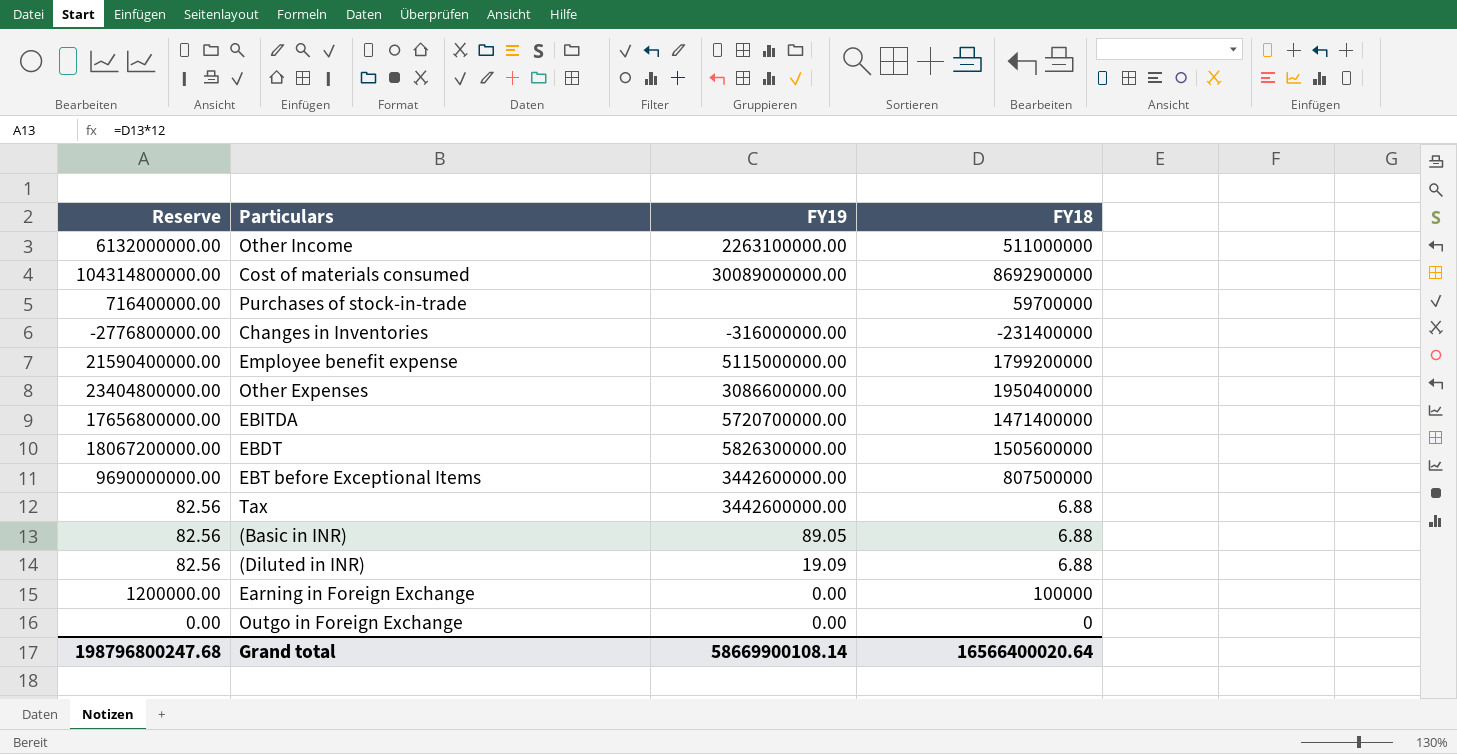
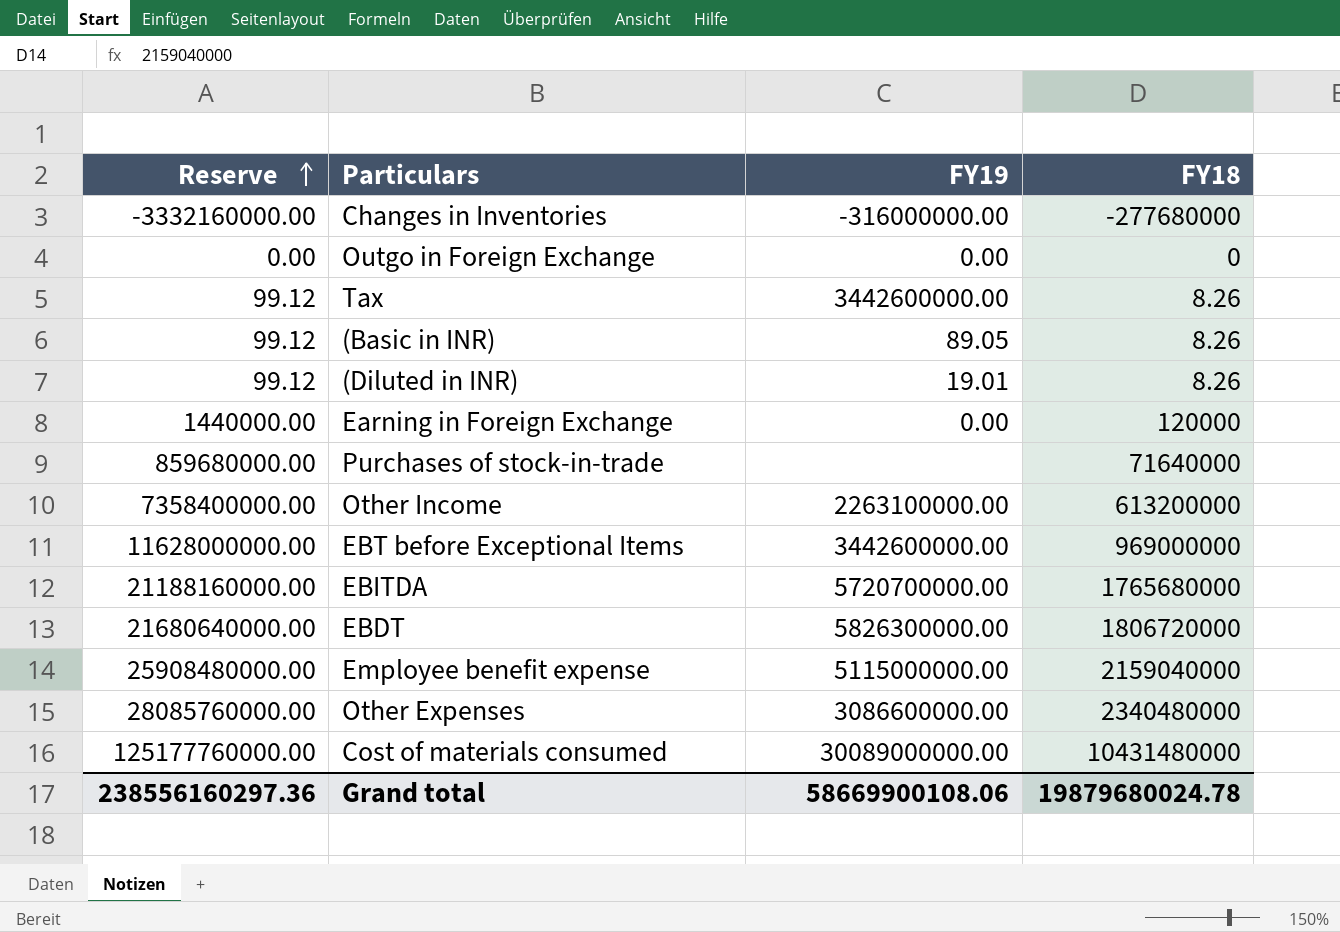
row order: none -> Reserve ascending
Changes in Inventories | Reserve: -2776800000.00 -> -3332160000.00
Changes in Inventories | FY18: -231400000 -> -277680000
Tax | Reserve: 82.56 -> 99.12
Tax | FY18: 6.88 -> 8.26
(Basic in INR) | Reserve: 82.56 -> 99.12
(Basic in INR) | FY18: 6.88 -> 8.26
(Diluted in INR) | Reserve: 82.56 -> 99.12
(Diluted in INR) | FY19: 19.09 -> 19.01
(Diluted in INR) | FY18: 6.88 -> 8.26
Earning in Foreign Exchange | Reserve: 1200000.00 -> 1440000.00
Earning in Foreign Exchange | FY18: 100000 -> 120000
Purchases of stock-in-trade | Reserve: 716400000.00 -> 859680000.00
Purchases of stock-in-trade | FY18: 59700000 -> 71640000
Other Income | Reserve: 6132000000.00 -> 7358400000.00
Other Income | FY18: 511000000 -> 613200000
EBT before Exceptional Items | Reserve: 9690000000.00 -> 11628000000.00
EBT before Exceptional Items | FY18: 807500000 -> 969000000
EBITDA | Reserve: 17656800000.00 -> 21188160000.00
EBITDA | FY18: 1471400000 -> 1765680000
EBDT | Reserve: 18067200000.00 -> 21680640000.00
EBDT | FY18: 1505600000 -> 1806720000
Employee benefit expense | Reserve: 21590400000.00 -> 25908480000.00
Employee benefit expense | FY18: 1799200000 -> 2159040000
Other Expenses | Reserve: 23404800000.00 -> 28085760000.00
Other Expenses | FY18: 1950400000 -> 2340480000
Cost of materials consumed | Reserve: 104314800000.00 -> 125177760000.00
Cost of materials consumed | FY18: 8692900000 -> 10431480000
Grand total | Reserve: 198796800247.68 -> 238556160297.36
Grand total | FY19: 58669900108.14 -> 58669900108.06
Grand total | FY18: 16566400020.64 -> 19879680024.78

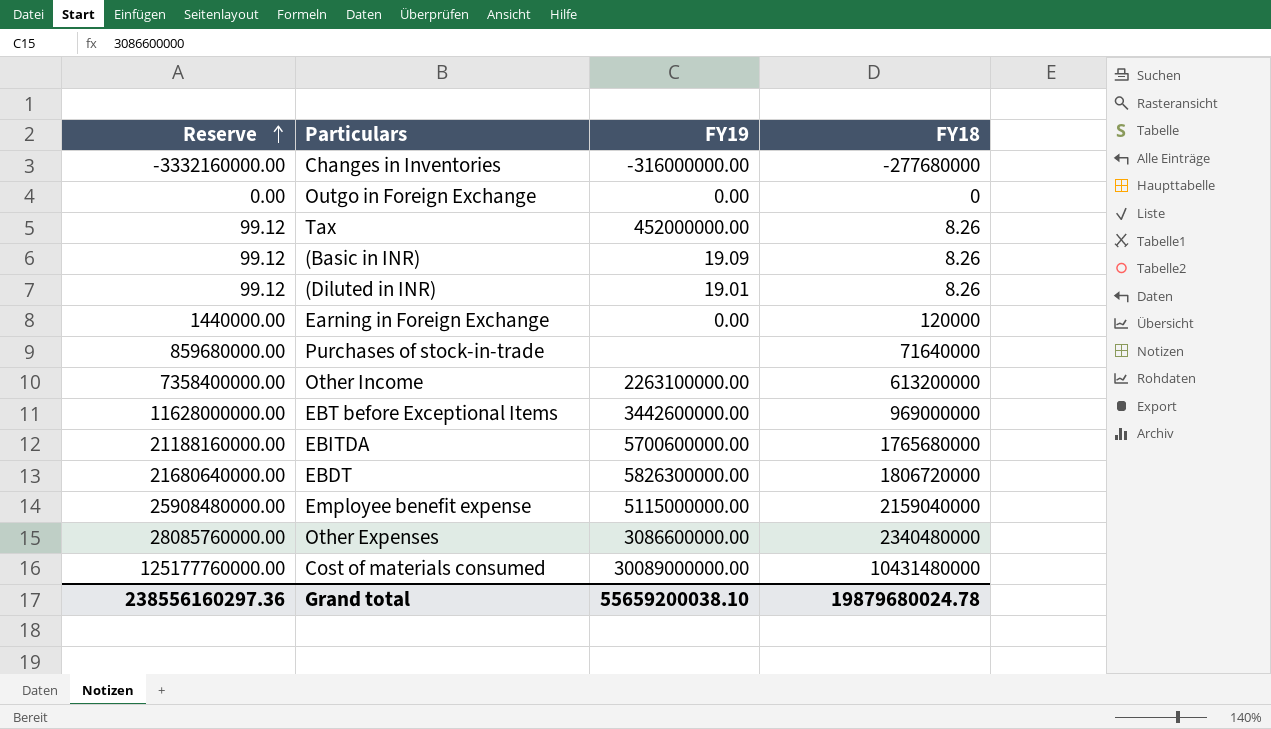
Tax | FY19: 3442600000.00 -> 452000000.00
(Basic in INR) | FY19: 89.05 -> 19.09
EBITDA | FY19: 5720700000.00 -> 5700600000.00
Grand total | FY19: 58669900108.06 -> 55659200038.10

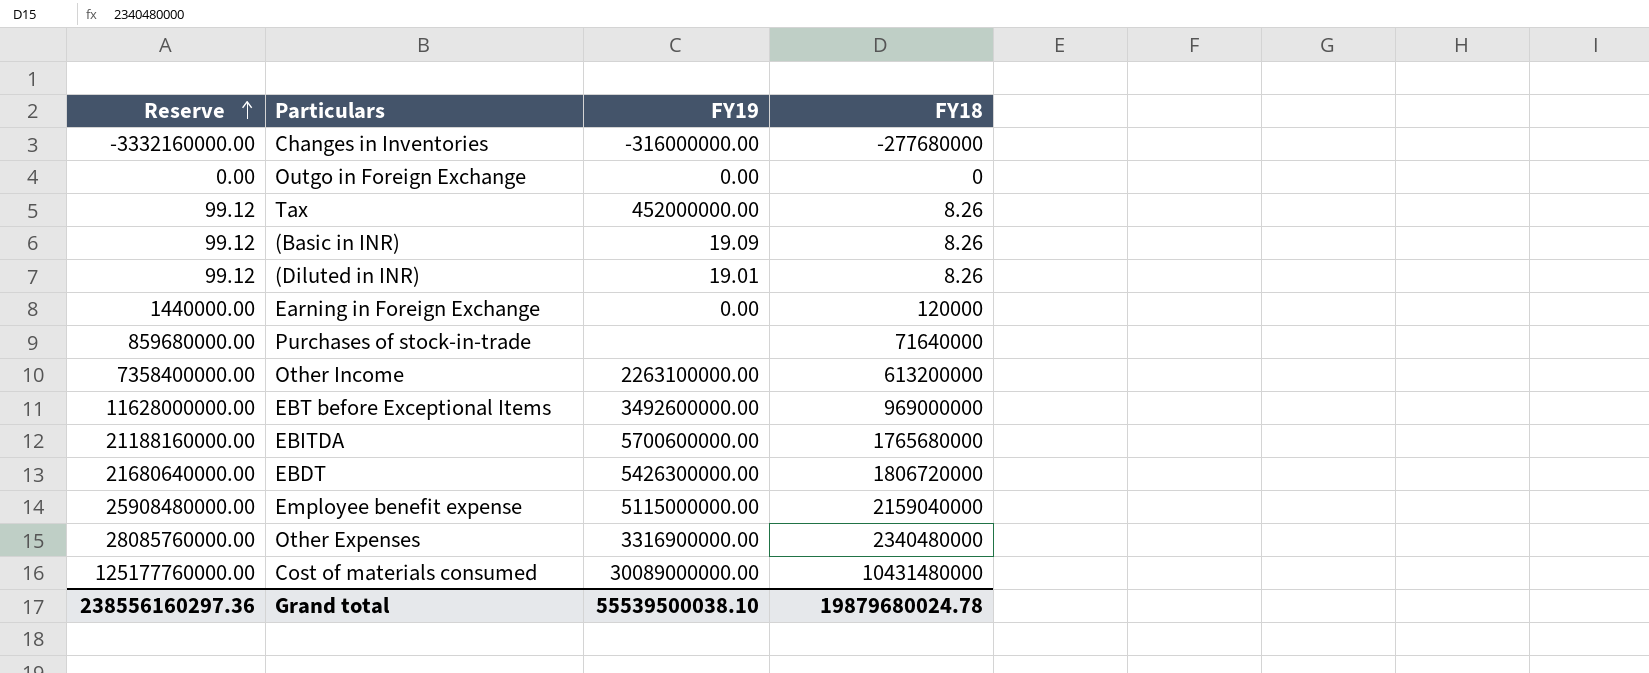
EBT before Exceptional Items | FY19: 3442600000.00 -> 3492600000.00
EBDT | FY19: 5826300000.00 -> 5426300000.00
Other Expenses | FY19: 3086600000.00 -> 3316900000.00
Grand total | FY19: 55659200038.10 -> 55539500038.10

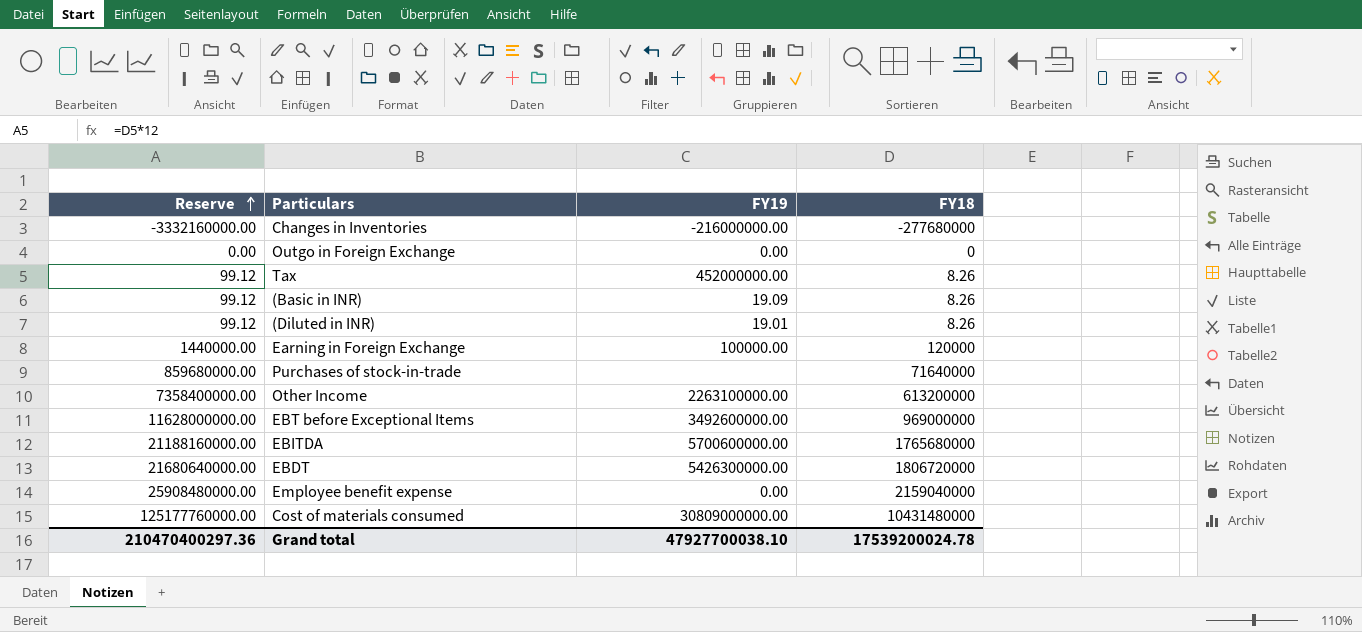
row Other Expenses: 28085760000.00 | 3316900000.00 | 2340480000 -> none
Changes in Inventories | FY19: -316000000.00 -> -216000000.00
Earning in Foreign Exchange | FY19: 0.00 -> 100000.00
Employee benefit expense | FY19: 5115000000.00 -> 0.00
Cost of materials consumed | FY19: 30089000000.00 -> 30809000000.00
Grand total | Reserve: 238556160297.36 -> 210470400297.36
Grand total | FY19: 55539500038.10 -> 47927700038.10
Grand total | FY18: 19879680024.78 -> 17539200024.78

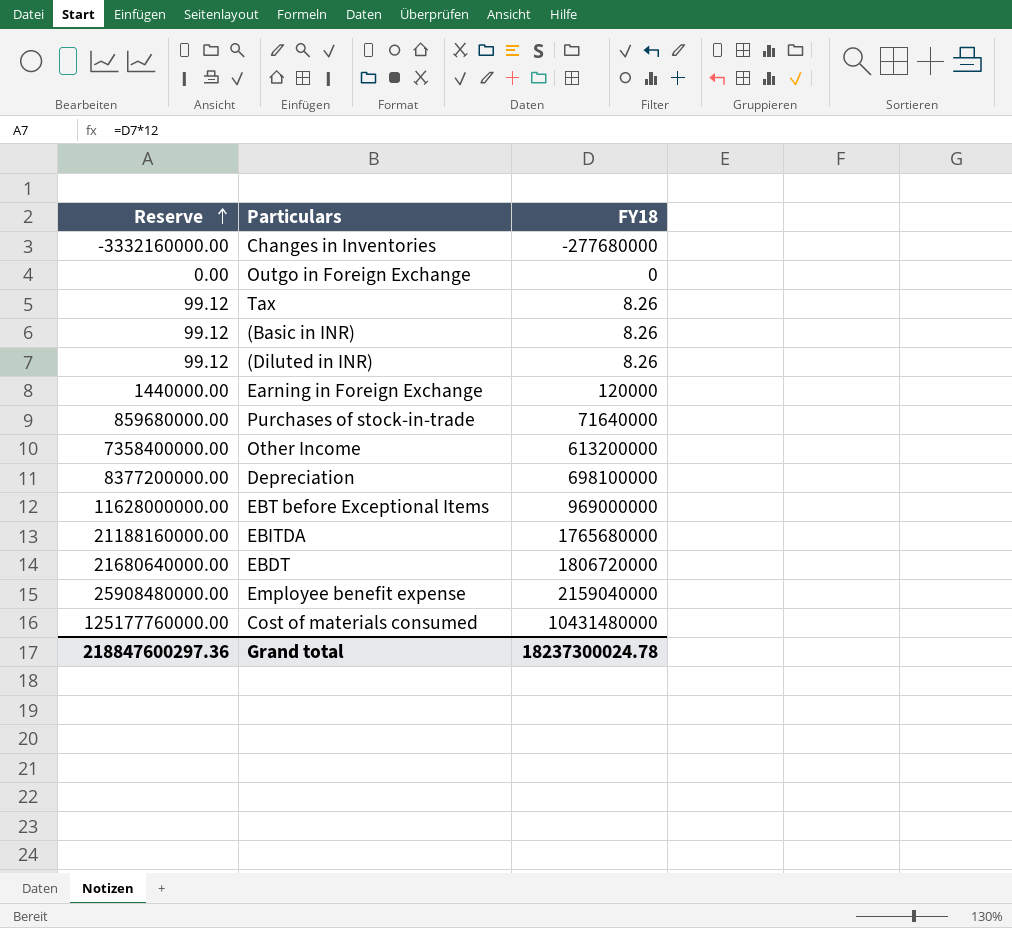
column FY19 | position: 3 -> none
row Depreciation: none -> 8377200000.00 | 698100000
Grand total | Reserve: 210470400297.36 -> 218847600297.36
Grand total | FY18: 17539200024.78 -> 18237300024.78

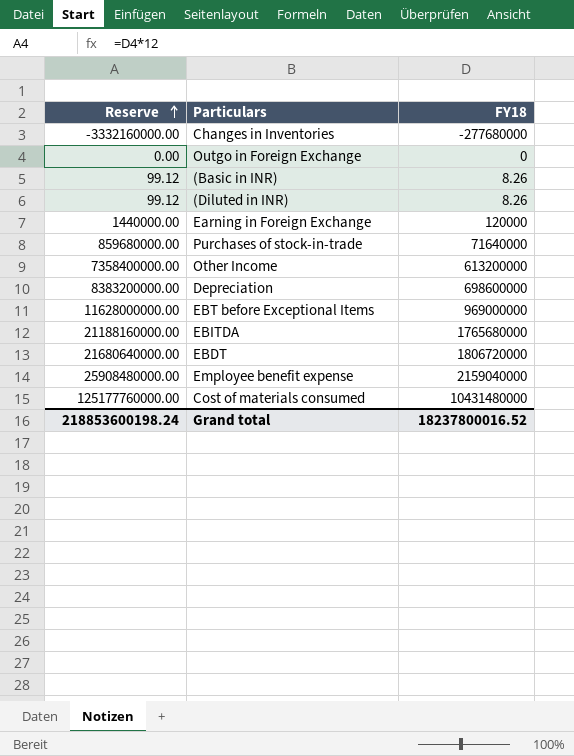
row Tax: 99.12 | 8.26 -> none
Depreciation | Reserve: 8377200000.00 -> 8383200000.00
Depreciation | FY18: 698100000 -> 698600000
Grand total | Reserve: 218847600297.36 -> 218853600198.24
Grand total | FY18: 18237300024.78 -> 18237800016.52

